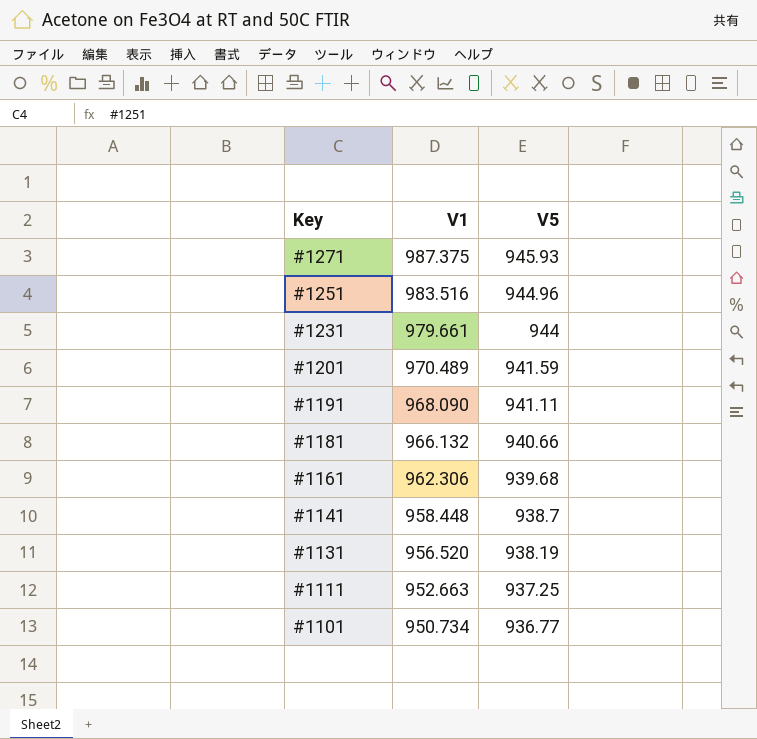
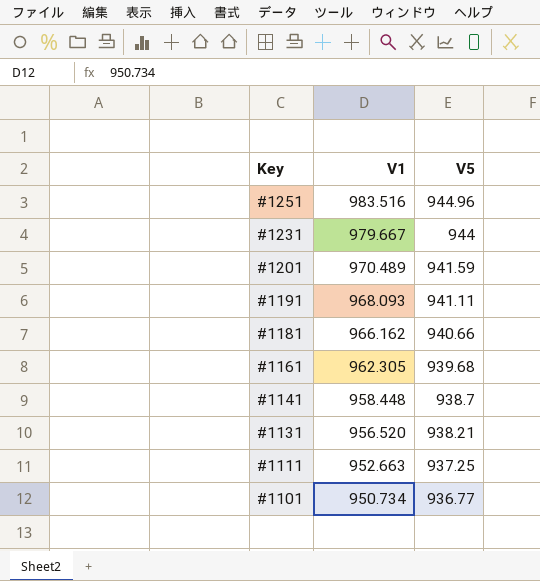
row #1271: 987.375 | 945.93 -> none
#1231 | V1: 979.661 -> 979.667
#1191 | V1: 968.090 -> 968.093
#1181 | V1: 966.132 -> 966.162
#1161 | V1: 962.306 -> 962.305
#1131 | V5: 938.19 -> 938.21

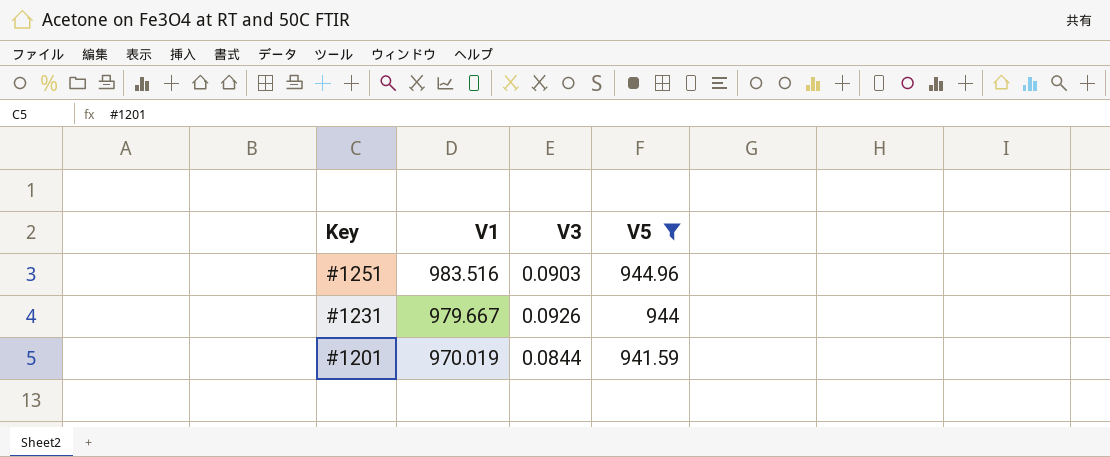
filter: none -> V5 >= 941.59
column V3 | position: none -> 3
#1201 | V1: 970.489 -> 970.019

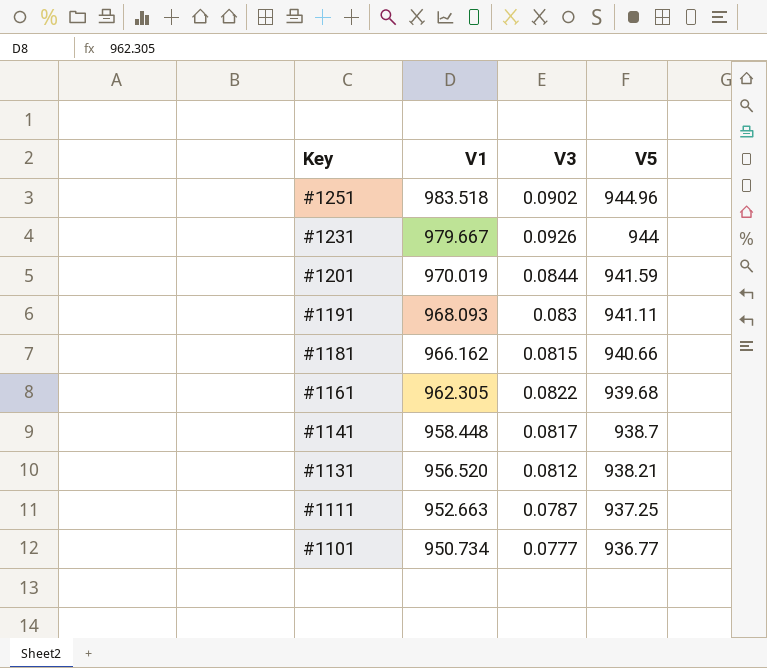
filter: V5 >= 941.59 -> none
#1251 | V1: 983.516 -> 983.518
#1251 | V3: 0.0903 -> 0.0902

